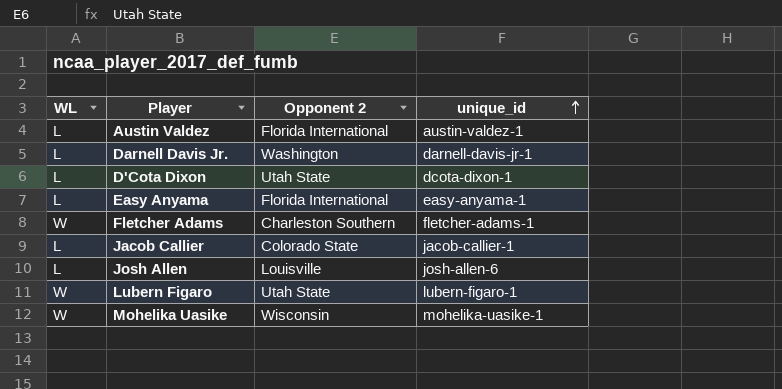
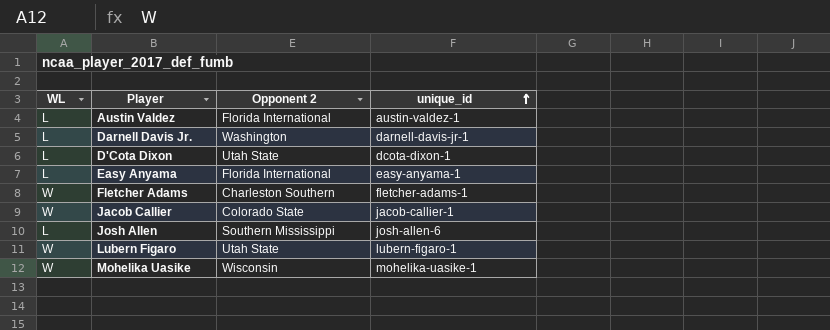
Jacob Callier | WL: L -> W
Josh Allen | Opponent 2: Louisville -> Southern Mississippi

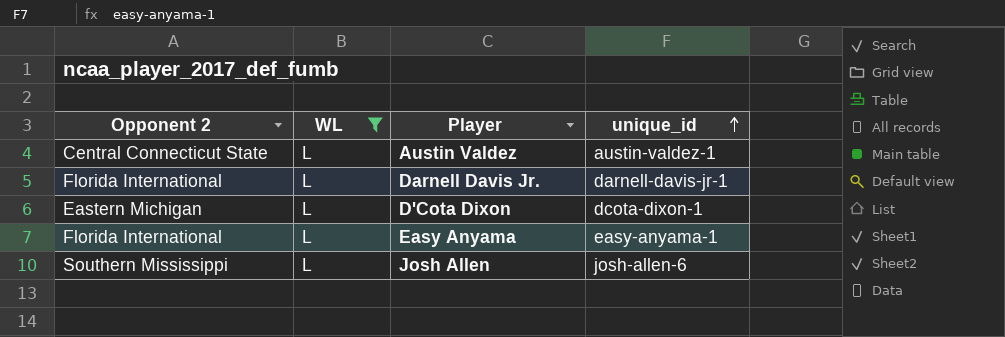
filter: none -> WL = L
column Opponent 2 | position: 3 -> 1
Austin Valdez | Opponent 2: Florida International -> Central Connecticut State
Darnell Davis Jr. | Opponent 2: Washington -> Florida International
D'Cota Dixon | Opponent 2: Utah State -> Eastern Michigan

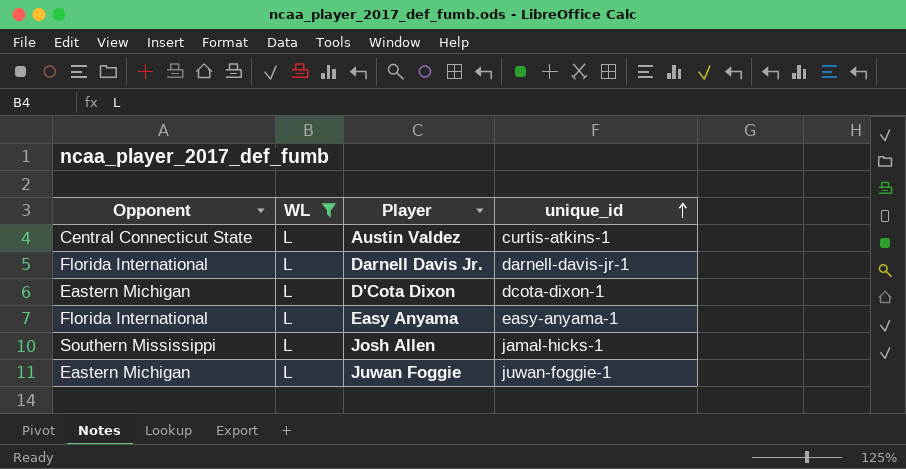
column name: Opponent 2 -> Opponent
Austin Valdez | unique_id: austin-valdez-1 -> curtis-atkins-1
Josh Allen | unique_id: josh-allen-6 -> jamal-hicks-1
row Juwan Foggie: none -> Eastern Michigan | L | juwan-foggie-1

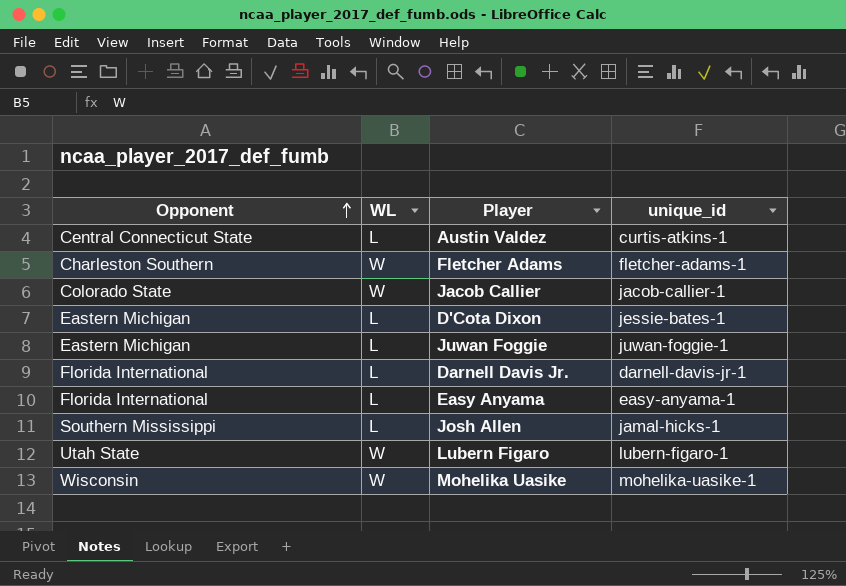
filter: WL = L -> none
row order: unique_id ascending -> Opponent ascending
D'Cota Dixon | unique_id: dcota-dixon-1 -> jessie-bates-1

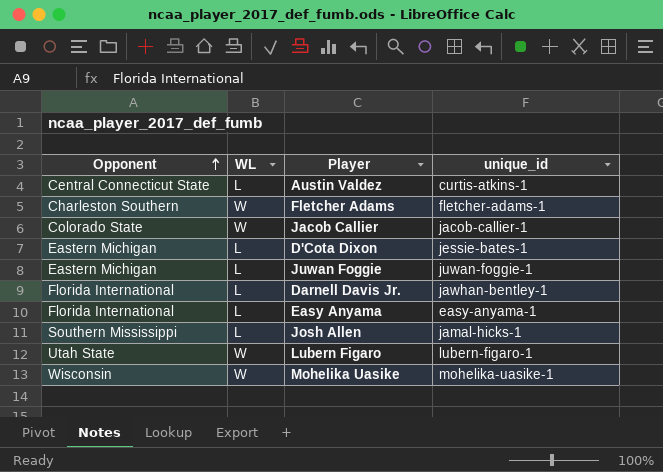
Darnell Davis Jr. | unique_id: darnell-davis-jr-1 -> jawhan-bentley-1

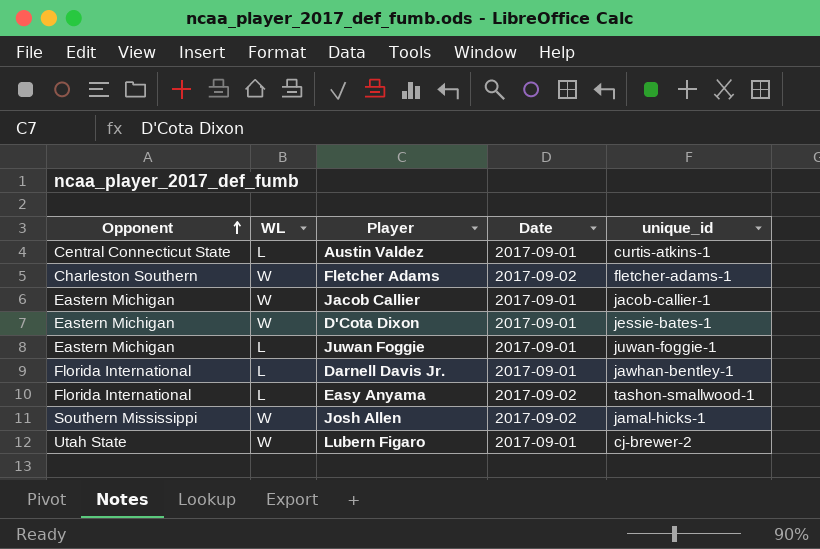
column Date | position: none -> 4
row Mohelika Uasike: Wisconsin | W | mohelika-uasike-1 -> none
Jacob Callier | Opponent: Colorado State -> Eastern Michigan
D'Cota Dixon | WL: L -> W
Easy Anyama | unique_id: easy-anyama-1 -> tashon-smallwood-1
Josh Allen | WL: L -> W
Lubern Figaro | unique_id: lubern-figaro-1 -> cj-brewer-2

